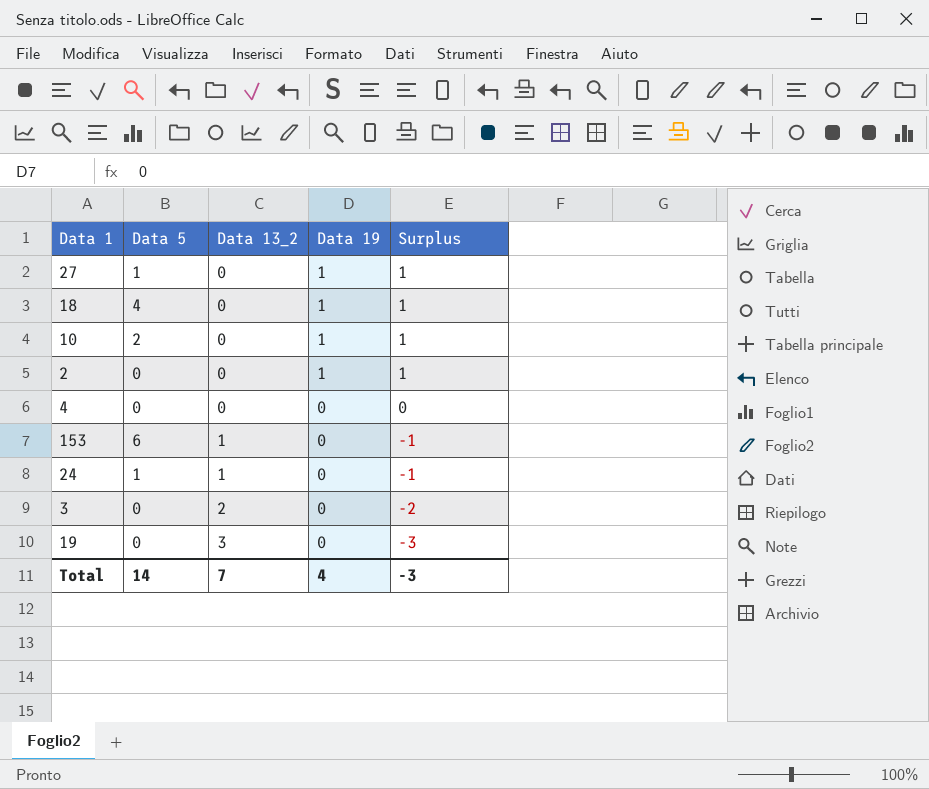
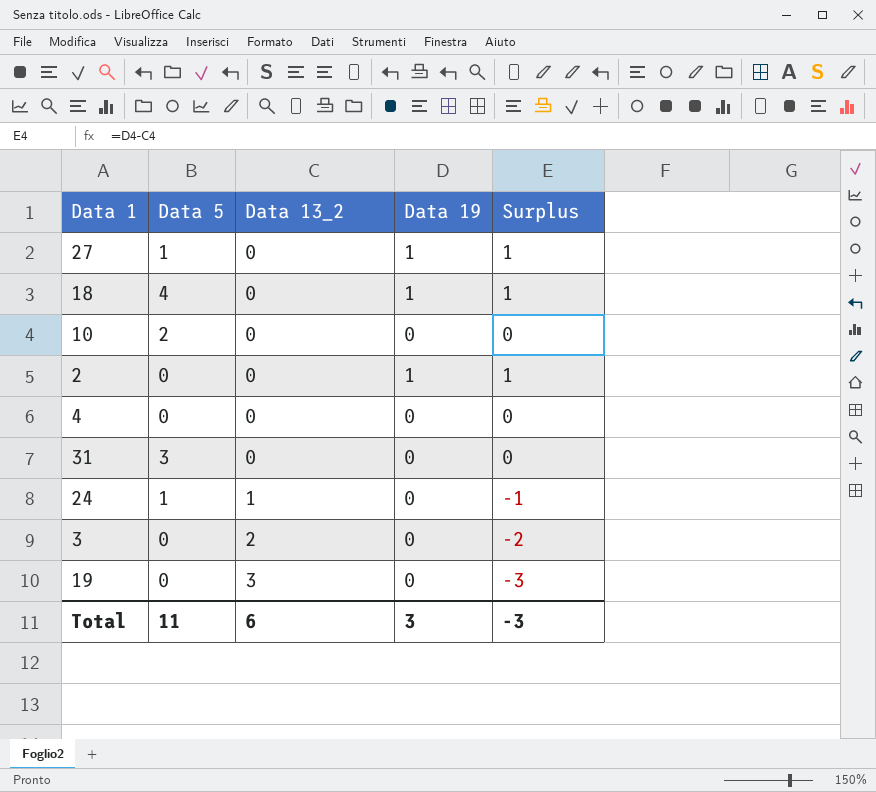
row 153: 6 | 1 | 0 | -1 -> none
10 | Data 19: 1 -> 0
10 | Surplus: 1 -> 0
row 31: none -> 3 | 0 | 0 | 0
Total | Data 5: 14 -> 11
Total | Data 13_2: 7 -> 6
Total | Data 19: 4 -> 3

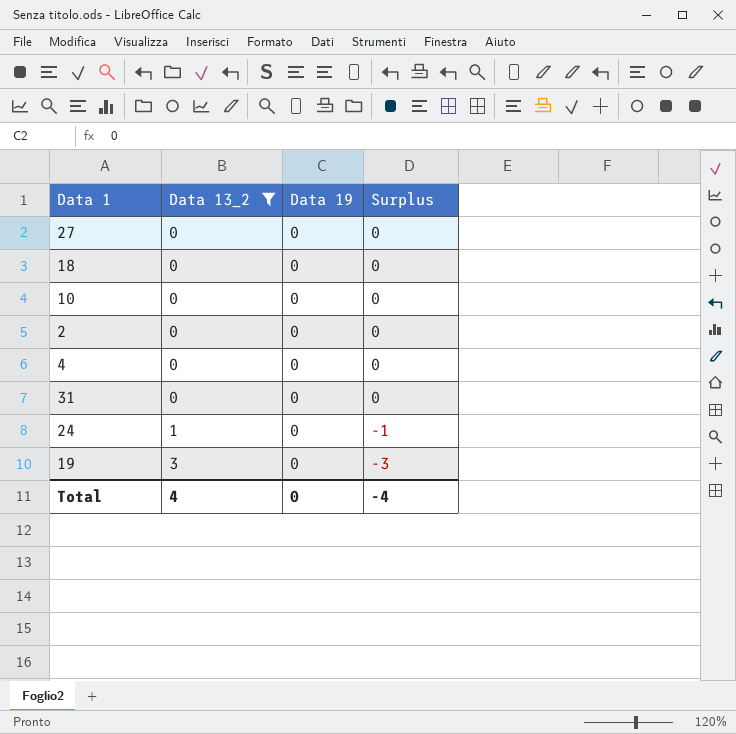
filter: none -> Data 13_2 != 2
column Data 5 | position: 2 -> none
27 | Data 19: 1 -> 0
27 | Surplus: 1 -> 0
18 | Data 19: 1 -> 0
18 | Surplus: 1 -> 0
2 | Data 19: 1 -> 0
2 | Surplus: 1 -> 0
Total | Data 13_2: 6 -> 4
Total | Data 19: 3 -> 0
Total | Surplus: -3 -> -4

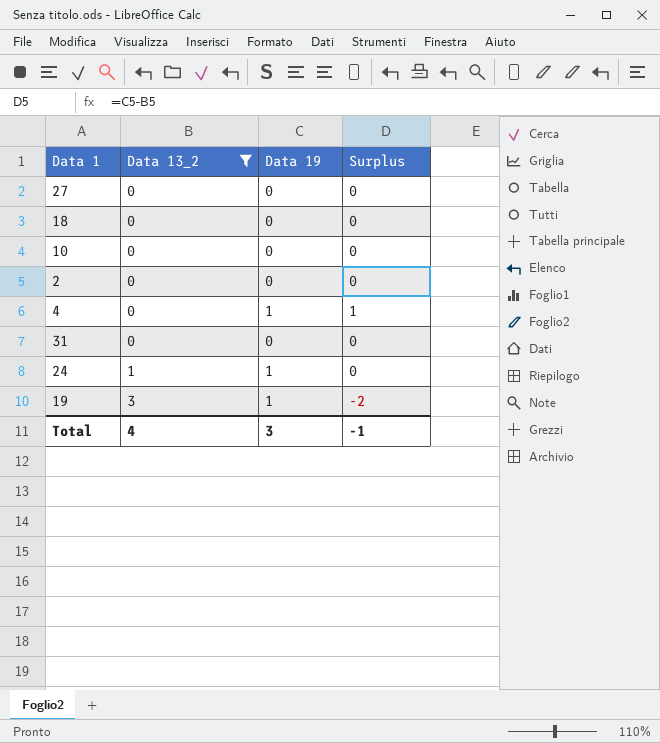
4 | Data 19: 0 -> 1
4 | Surplus: 0 -> 1
24 | Data 19: 0 -> 1
24 | Surplus: -1 -> 0
19 | Data 19: 0 -> 1
19 | Surplus: -3 -> -2
Total | Data 19: 0 -> 3
Total | Surplus: -4 -> -1

